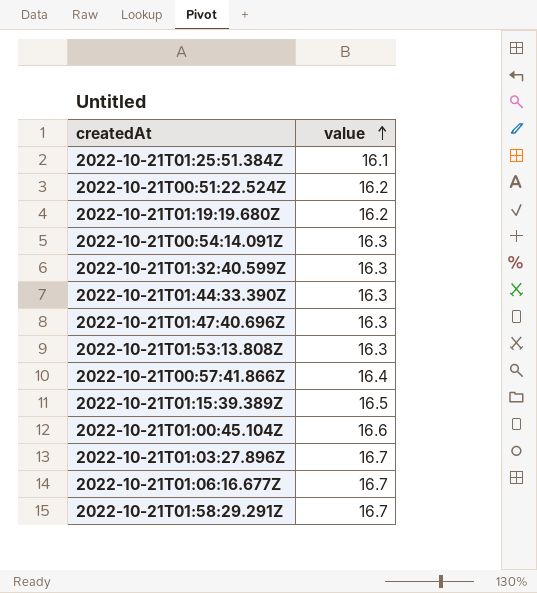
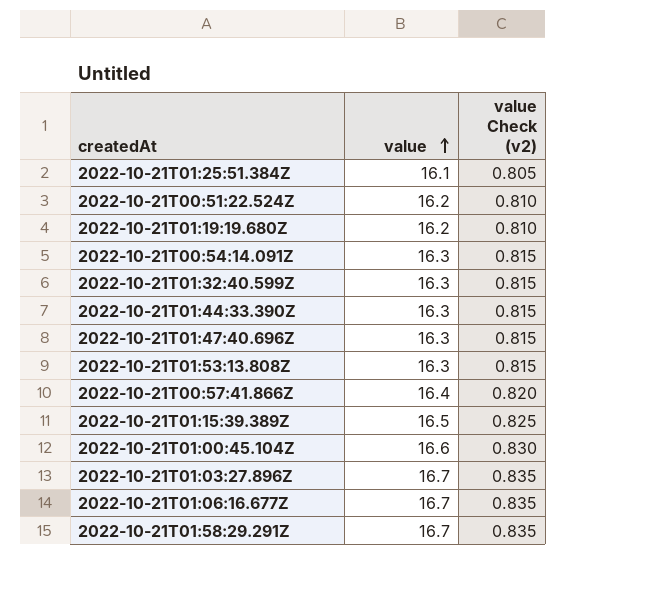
column value Check (v2) | formula: none -> [value] * 0.05

